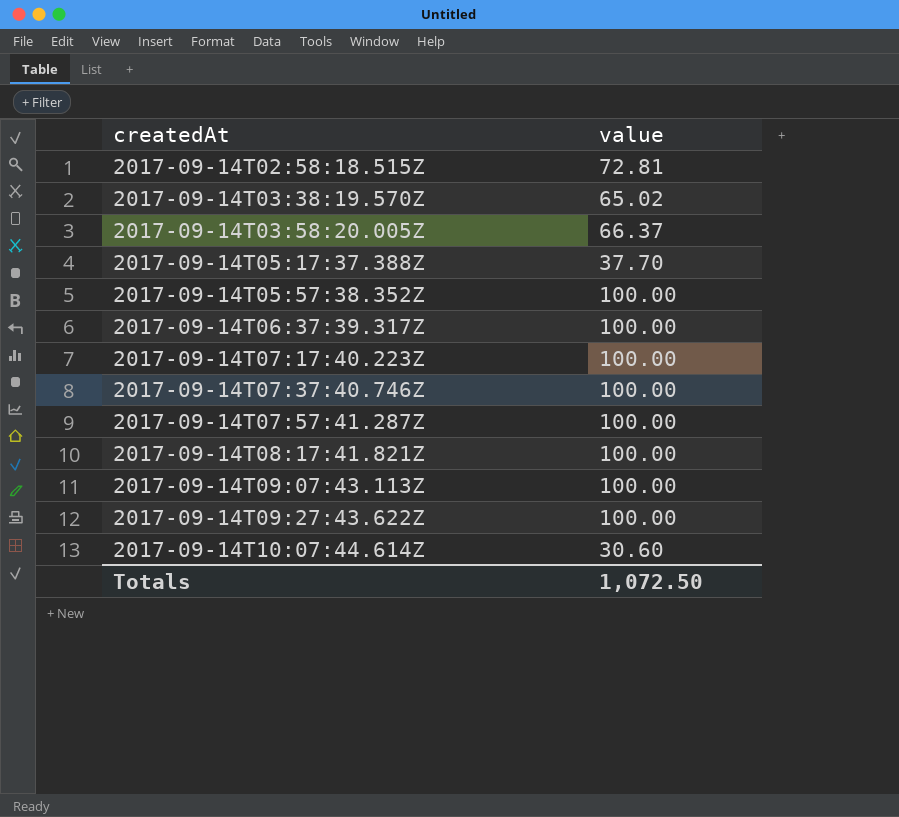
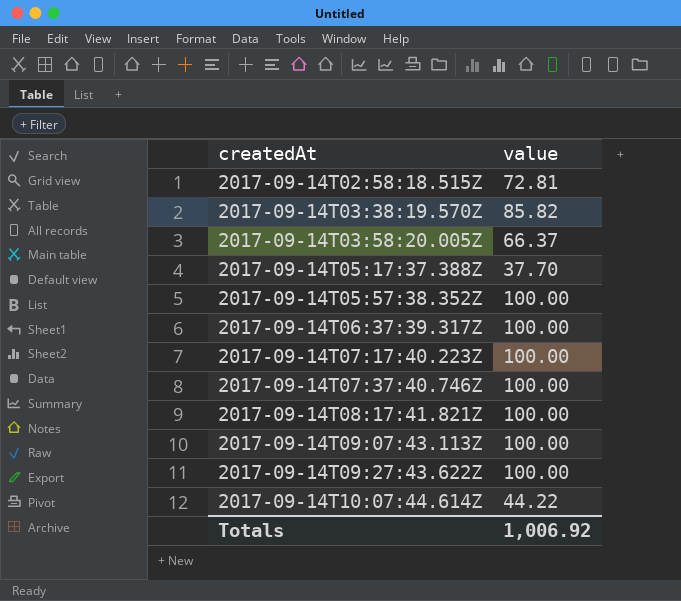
row 2017-09-14T07:57:41.287Z: 100.00 -> none
2017-09-14T03:38:19.570Z | value: 65.02 -> 85.82
2017-09-14T10:07:44.614Z | value: 30.60 -> 44.22
Totals | value: 1,072.50 -> 1,006.92

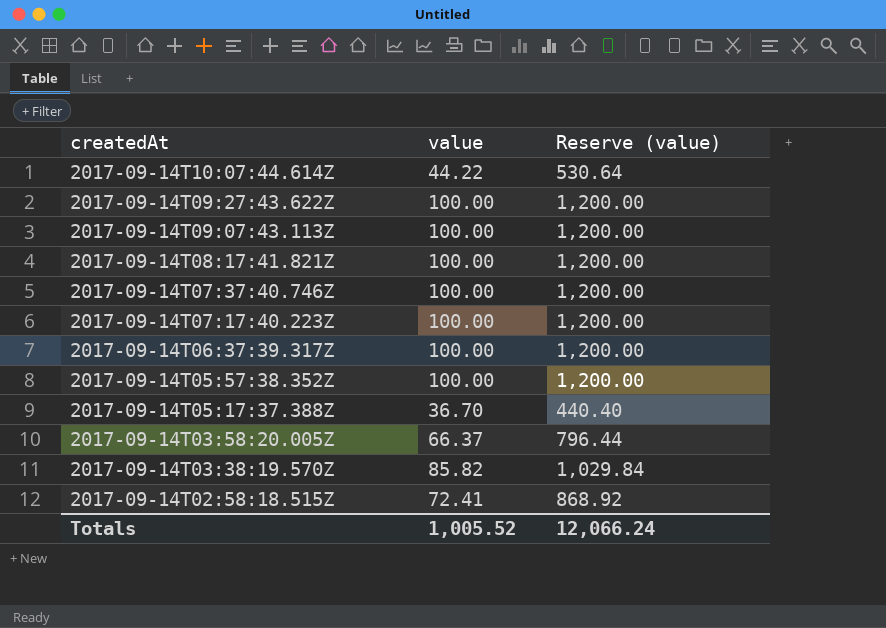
row order: createdAt ascending -> createdAt descending
column Reserve (value) | formula: none -> [value] * 12
2017-09-14T05:17:37.388Z | value: 37.70 -> 36.70
2017-09-14T02:58:18.515Z | value: 72.81 -> 72.41
Totals | value: 1,006.92 -> 1,005.52

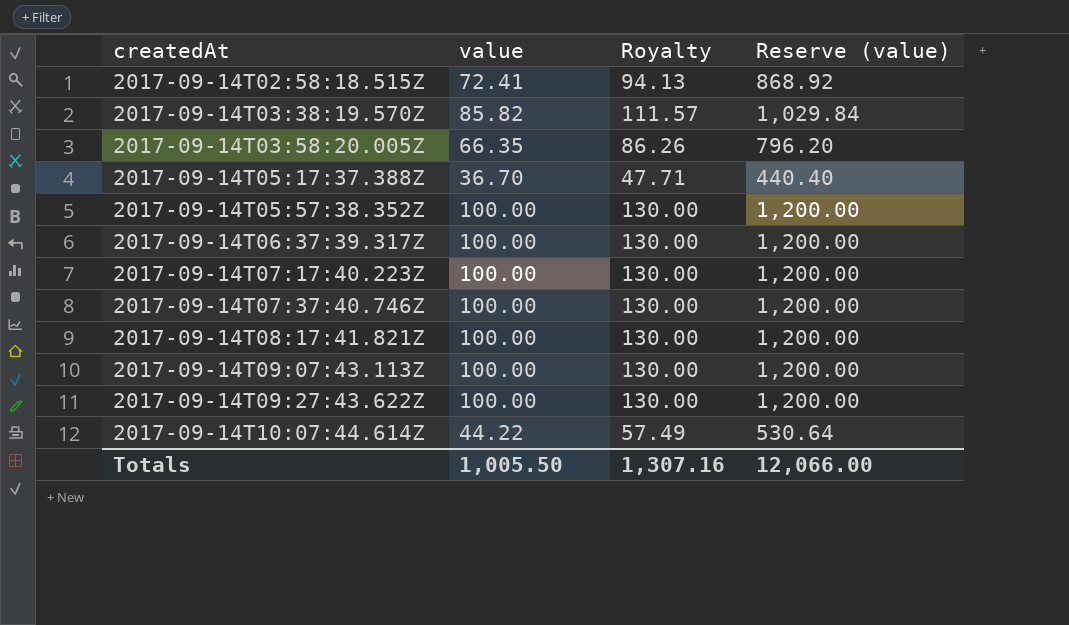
row order: createdAt descending -> createdAt ascending
column Royalty | formula: none -> [value] * 1.3
2017-09-14T03:58:20.005Z | value: 66.37 -> 66.35
2017-09-14T03:58:20.005Z | Reserve (value): 796.44 -> 796.20
Totals | value: 1,005.52 -> 1,005.50
Totals | Reserve (value): 12,066.24 -> 12,066.00

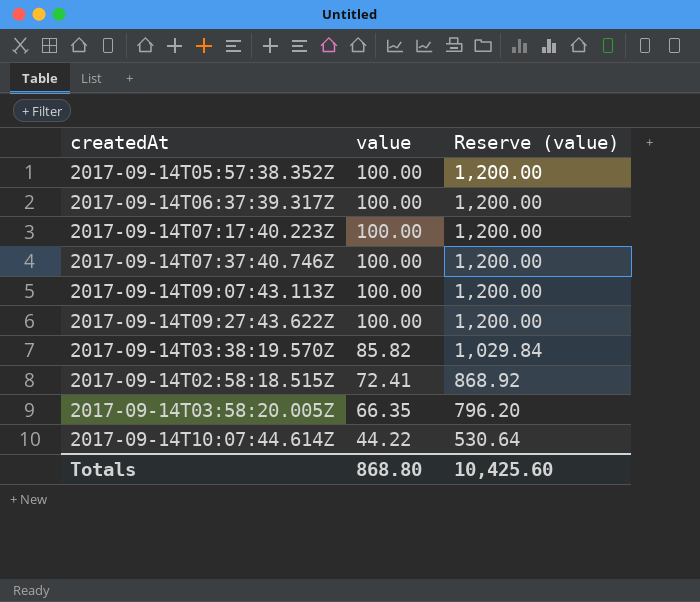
row order: createdAt ascending -> value descending
column Royalty | formula: [value] * 1.3 -> none
row 2017-09-14T05:17:37.388Z: 36.70 | 47.71 | 440.40 -> none
row 2017-09-14T08:17:41.821Z: 100.00 | 130.00 | 1,200.00 -> none
Totals | value: 1,005.50 -> 868.80
Totals | Reserve (value): 12,066.00 -> 10,425.60

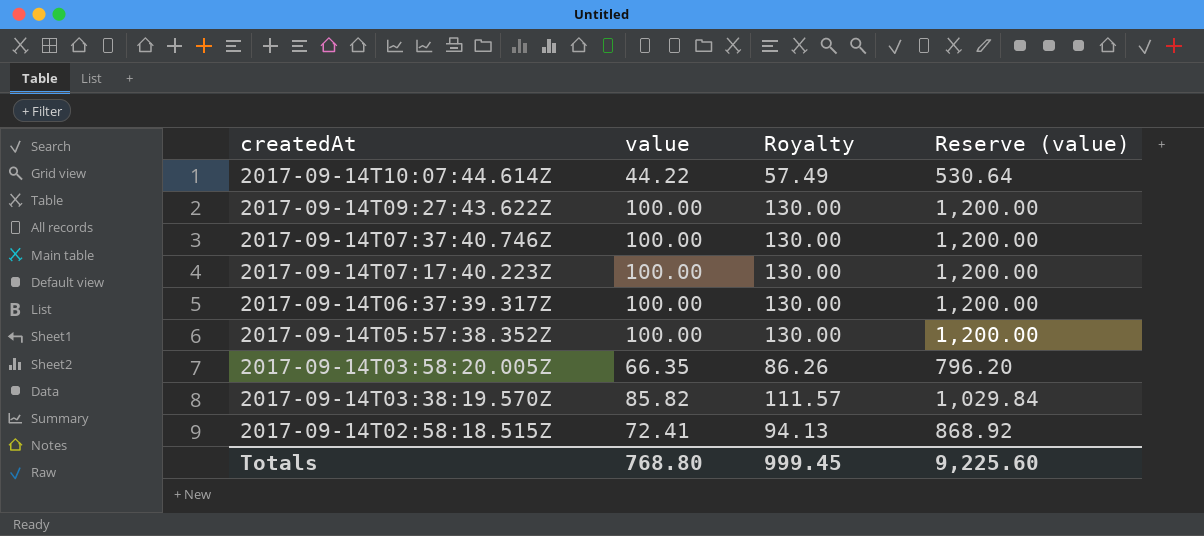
row order: value descending -> createdAt descending
column Royalty | formula: none -> [value] * 1.3
row 2017-09-14T09:07:43.113Z: 100.00 | 1,200.00 -> none
Totals | value: 868.80 -> 768.80
Totals | Reserve (value): 10,425.60 -> 9,225.60

